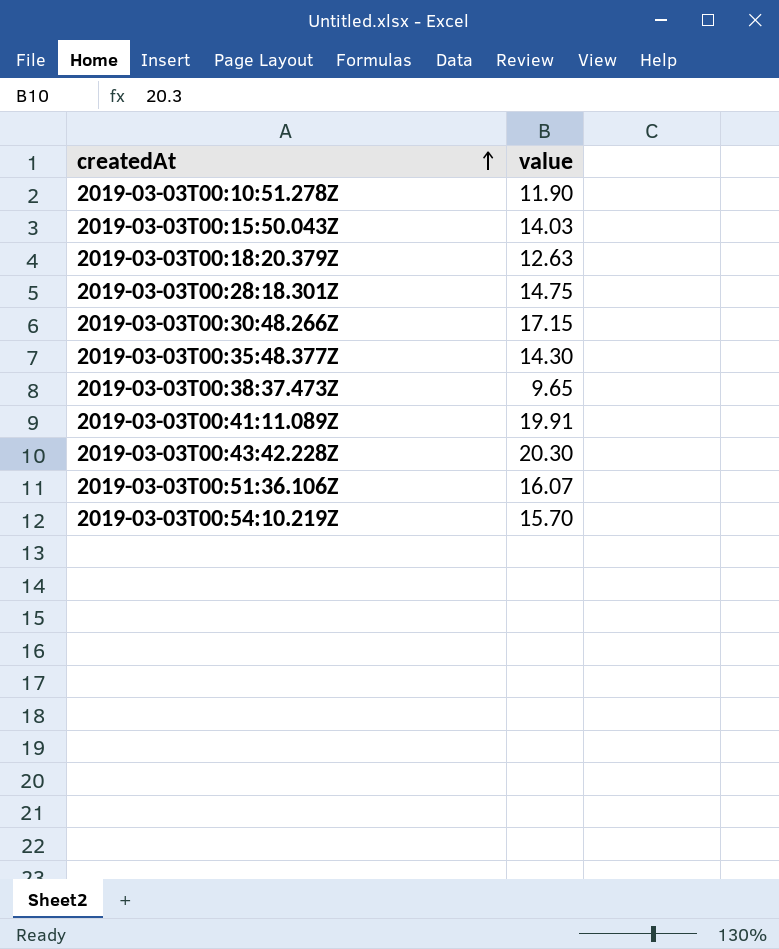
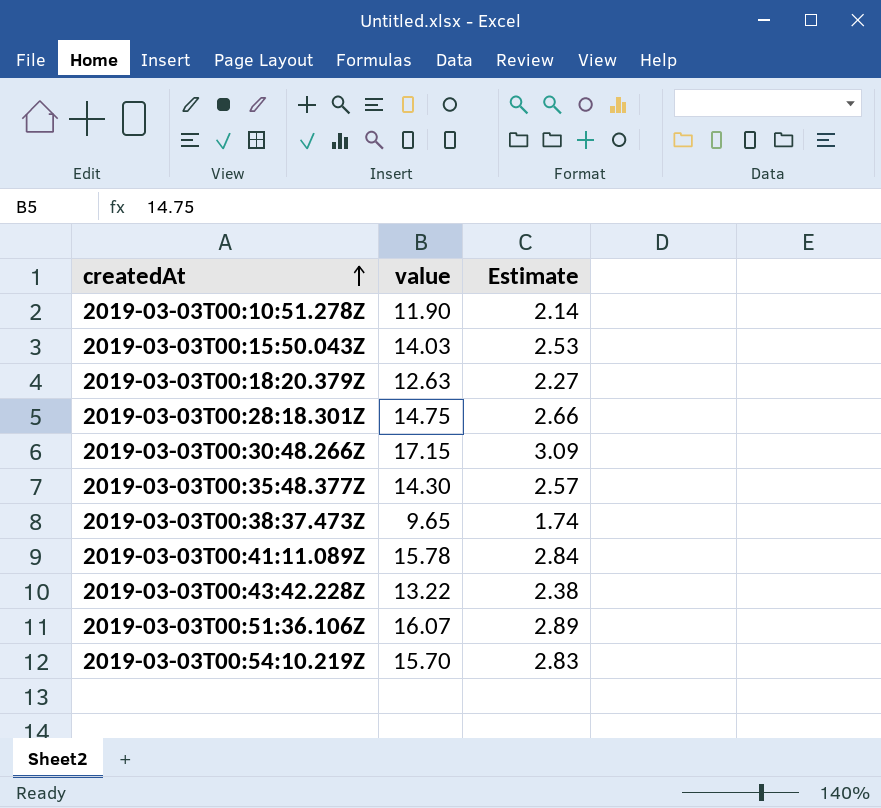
column Estimate | formula: none -> [value] * 0.18
2019-03-03T00:41:11.089Z | value: 19.91 -> 15.78
2019-03-03T00:43:42.228Z | value: 20.30 -> 13.22

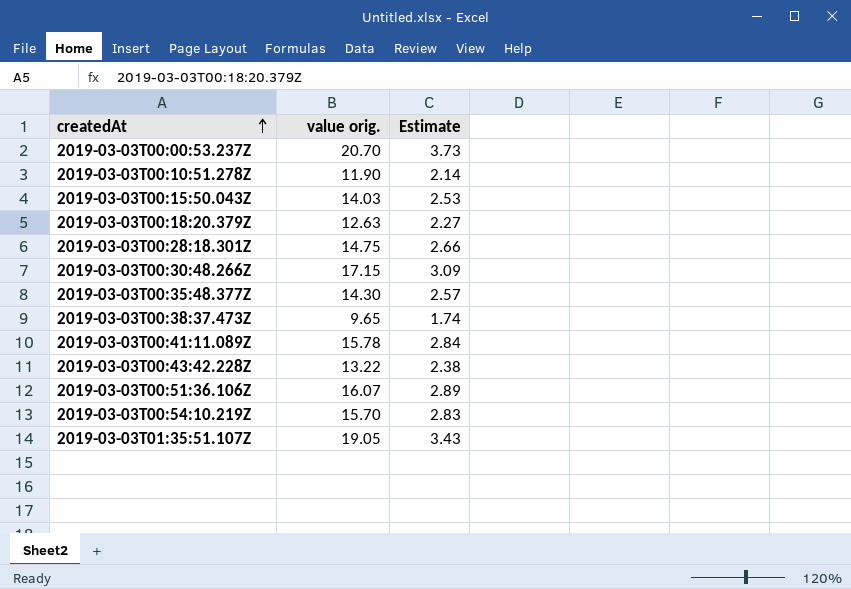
column name: value -> value orig.
row 2019-03-03T00:00:53.237Z: none -> 20.70 | 3.73
row 2019-03-03T01:35:51.107Z: none -> 19.05 | 3.43

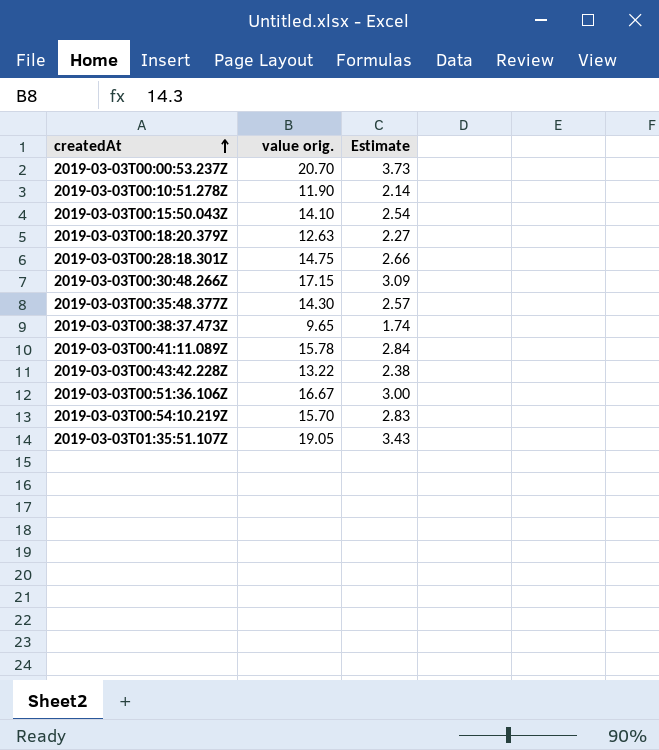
2019-03-03T00:15:50.043Z | value orig.: 14.03 -> 14.10
2019-03-03T00:15:50.043Z | Estimate: 2.53 -> 2.54
2019-03-03T00:51:36.106Z | value orig.: 16.07 -> 16.67
2019-03-03T00:51:36.106Z | Estimate: 2.89 -> 3.00

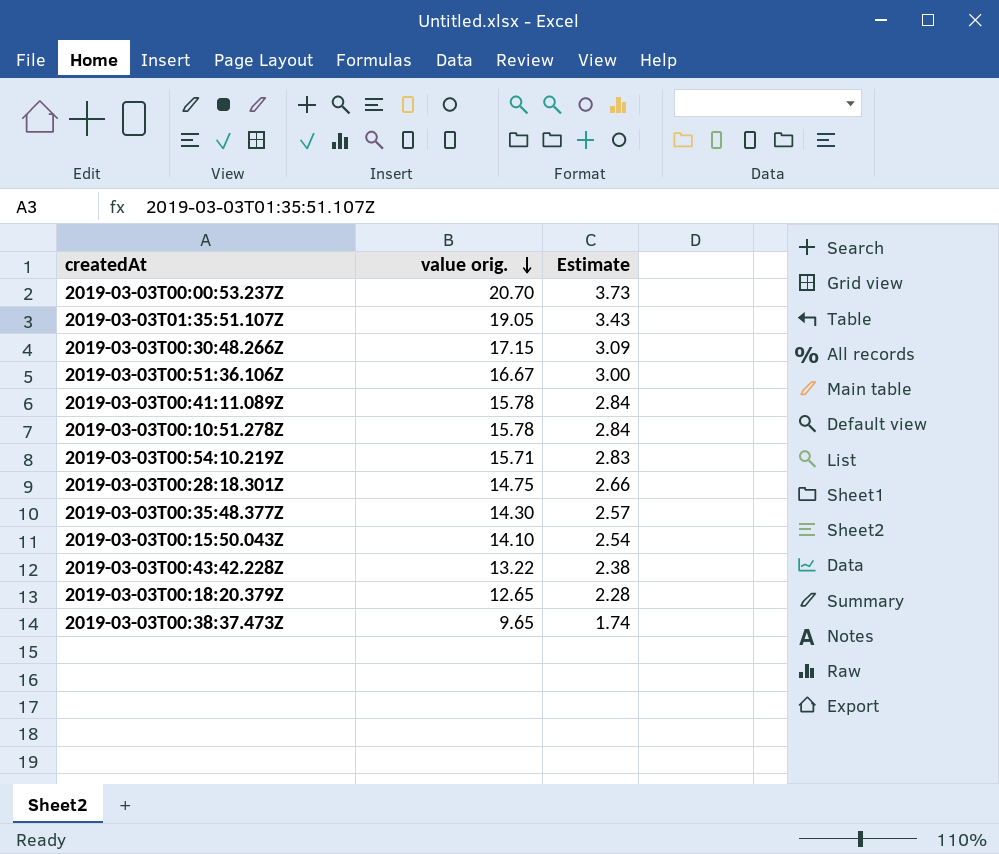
row order: createdAt ascending -> value orig. descending
2019-03-03T00:10:51.278Z | value orig.: 11.90 -> 15.78
2019-03-03T00:10:51.278Z | Estimate: 2.14 -> 2.84
2019-03-03T00:54:10.219Z | value orig.: 15.70 -> 15.71
2019-03-03T00:18:20.379Z | value orig.: 12.63 -> 12.65
2019-03-03T00:18:20.379Z | Estimate: 2.27 -> 2.28

